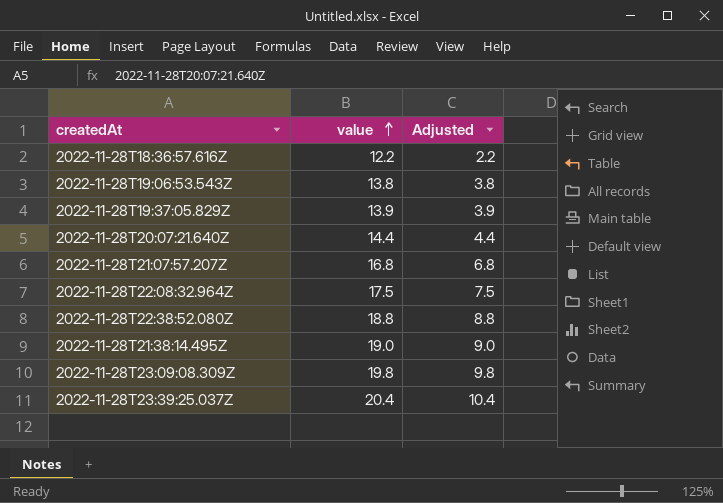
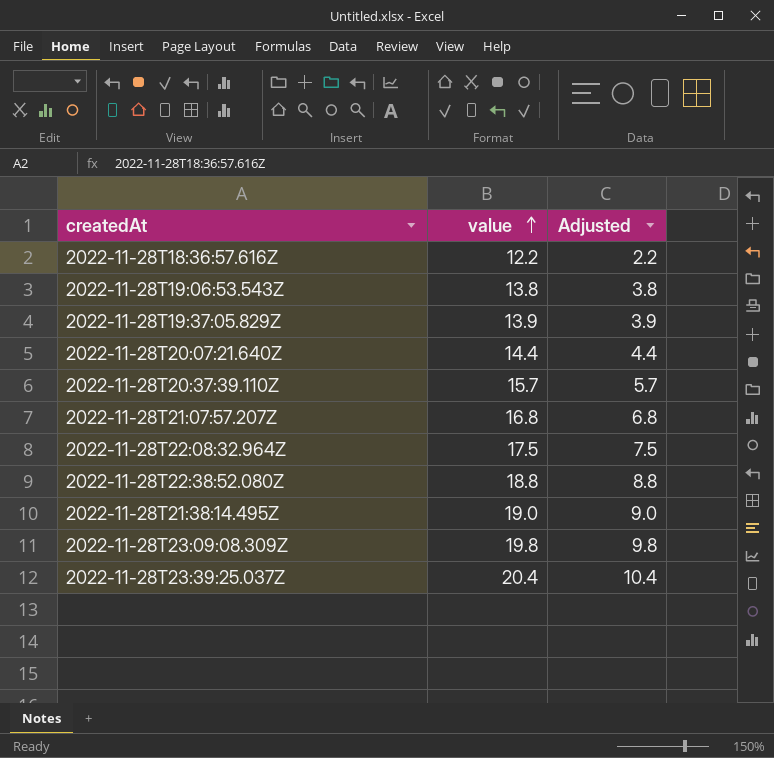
row 2022-11-28T20:37:39.110Z: none -> 15.7 | 5.7

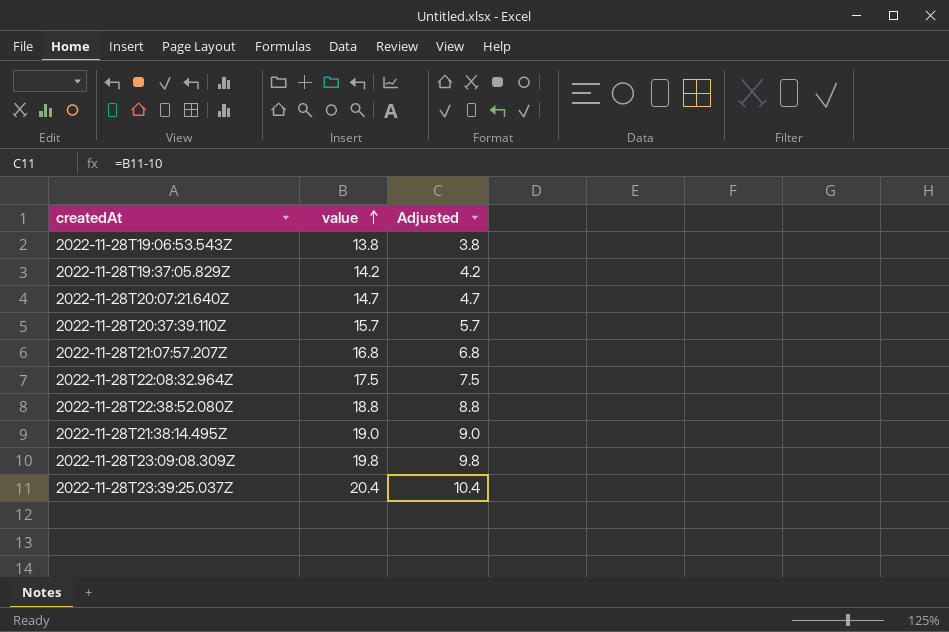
row 2022-11-28T18:36:57.616Z: 12.2 | 2.2 -> none
2022-11-28T19:37:05.829Z | value: 13.9 -> 14.2
2022-11-28T19:37:05.829Z | Adjusted: 3.9 -> 4.2
2022-11-28T20:07:21.640Z | value: 14.4 -> 14.7
2022-11-28T20:07:21.640Z | Adjusted: 4.4 -> 4.7

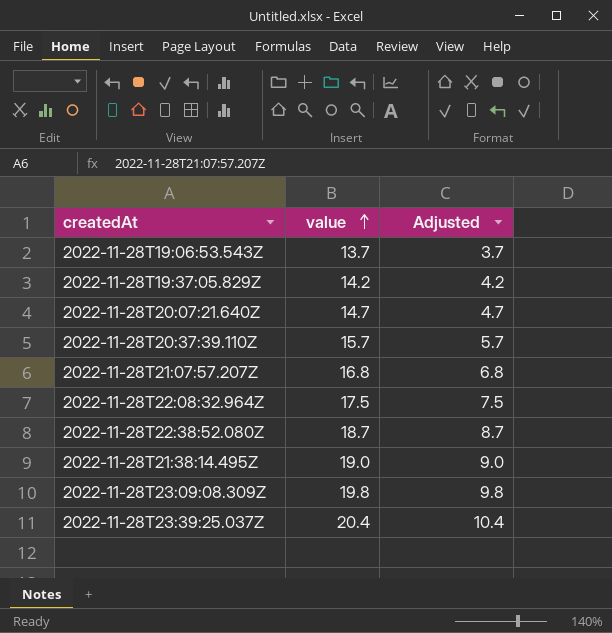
2022-11-28T19:06:53.543Z | value: 13.8 -> 13.7
2022-11-28T19:06:53.543Z | Adjusted: 3.8 -> 3.7
2022-11-28T22:38:52.080Z | value: 18.8 -> 18.7
2022-11-28T22:38:52.080Z | Adjusted: 8.8 -> 8.7

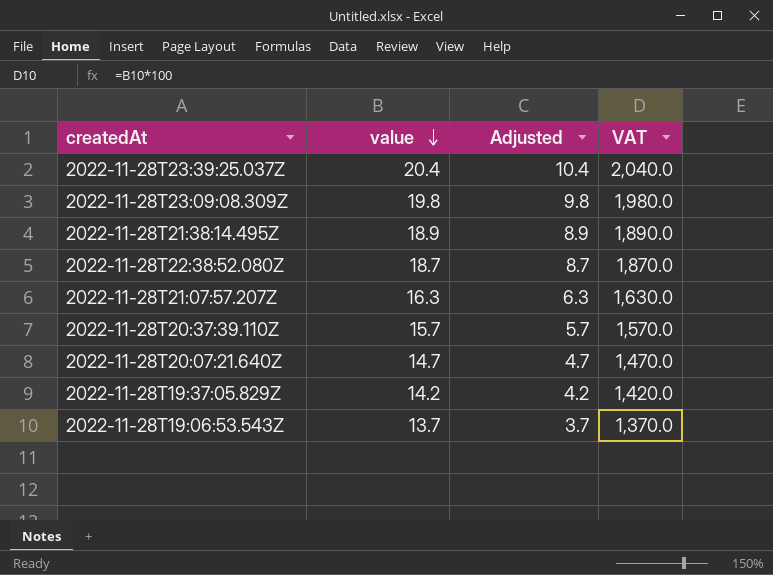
row order: value ascending -> value descending
column VAT | formula: none -> [value] * 100
row 2022-11-28T22:08:32.964Z: 17.5 | 7.5 -> none
2022-11-28T21:38:14.495Z | value: 19.0 -> 18.9
2022-11-28T21:38:14.495Z | Adjusted: 9.0 -> 8.9
2022-11-28T21:07:57.207Z | value: 16.8 -> 16.3
2022-11-28T21:07:57.207Z | Adjusted: 6.8 -> 6.3

